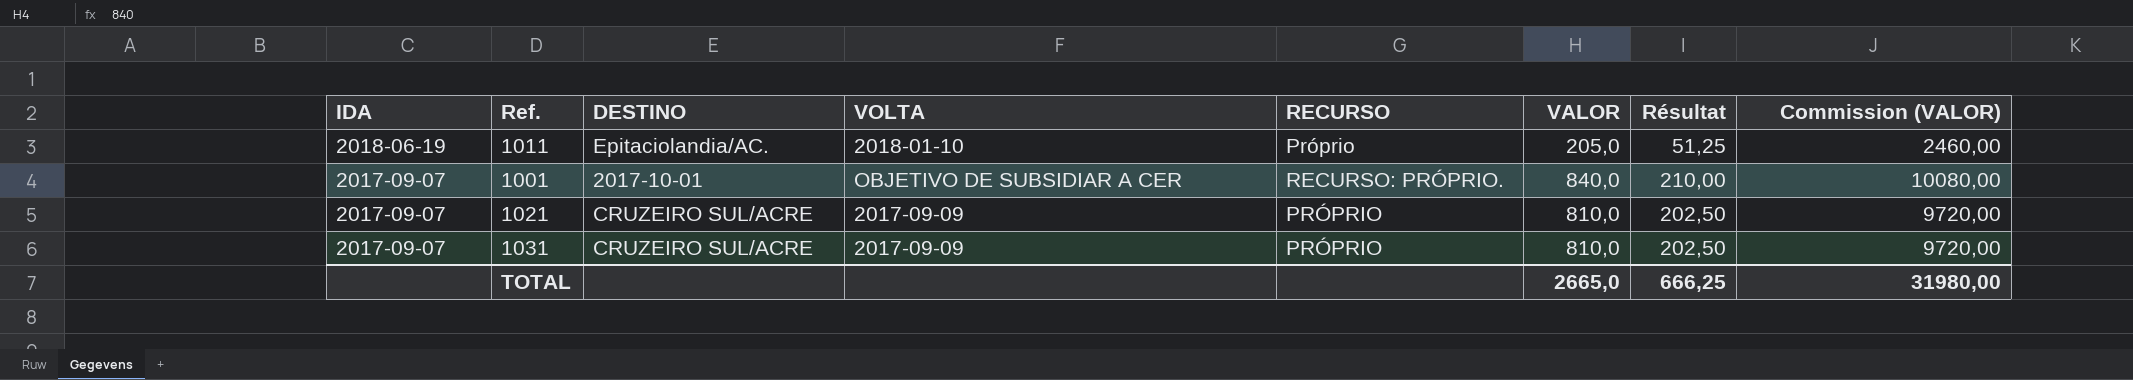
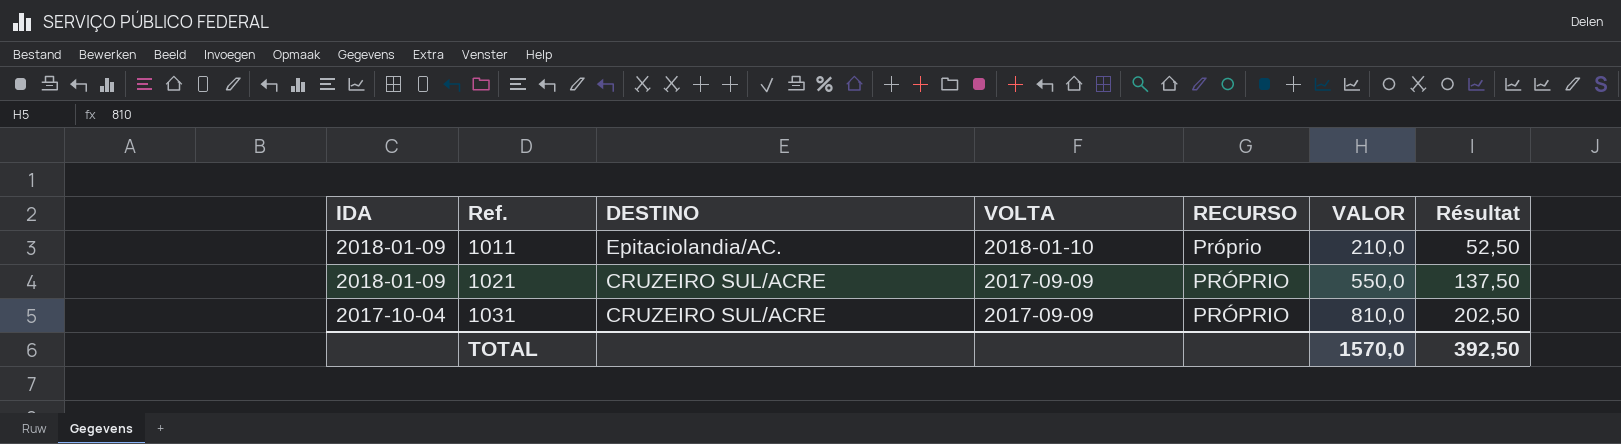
column Commission (VALOR) | formula: [VALOR] * 12 -> none
row 1001: 2017-09-07 | 2017-10-01 | OBJETIVO DE SUBSIDIAR A CER | RECURSO: PRÓPRIO. | 840,0 | 210,00 | 10080,00 -> none
1011 | IDA: 2018-06-19 -> 2018-01-09
1011 | VALOR: 205,0 -> 210,0
1011 | Résultat: 51,25 -> 52,50
1021 | IDA: 2017-09-07 -> 2018-01-09
1021 | VALOR: 810,0 -> 550,0
1021 | Résultat: 202,50 -> 137,50
1031 | IDA: 2017-09-07 -> 2017-10-04
TOTAL | VALOR: 2665,0 -> 1570,0
TOTAL | Résultat: 666,25 -> 392,50

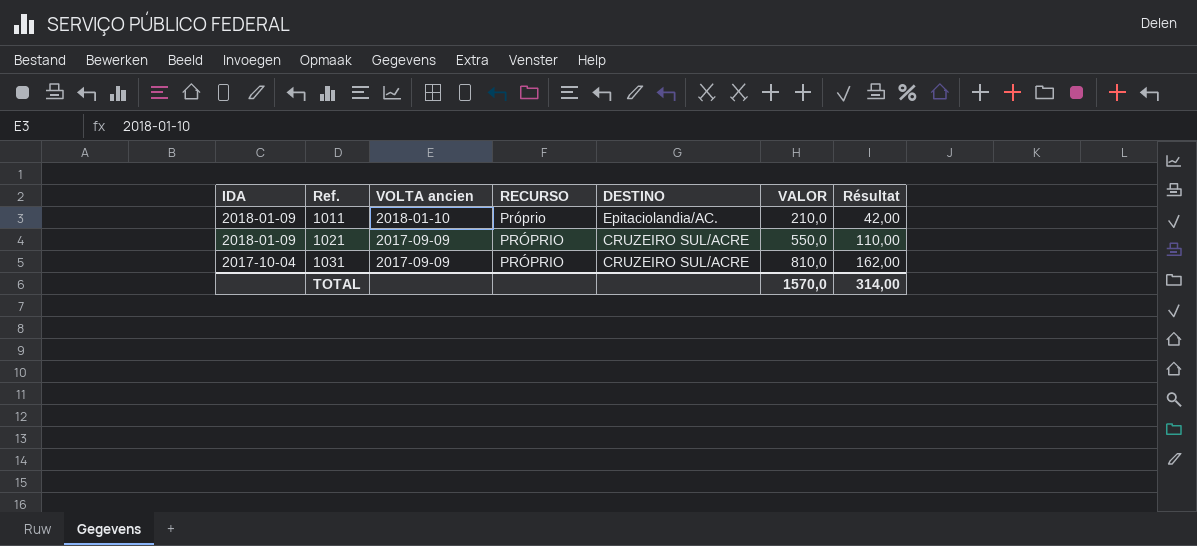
column name: VOLTA -> VOLTA ancien
column DESTINO | position: 3 -> 5
column Résultat | formula: [VALOR] * 0,25 -> [VALOR] * 0,2
TOTAL | Résultat: 392,50 -> 314,00

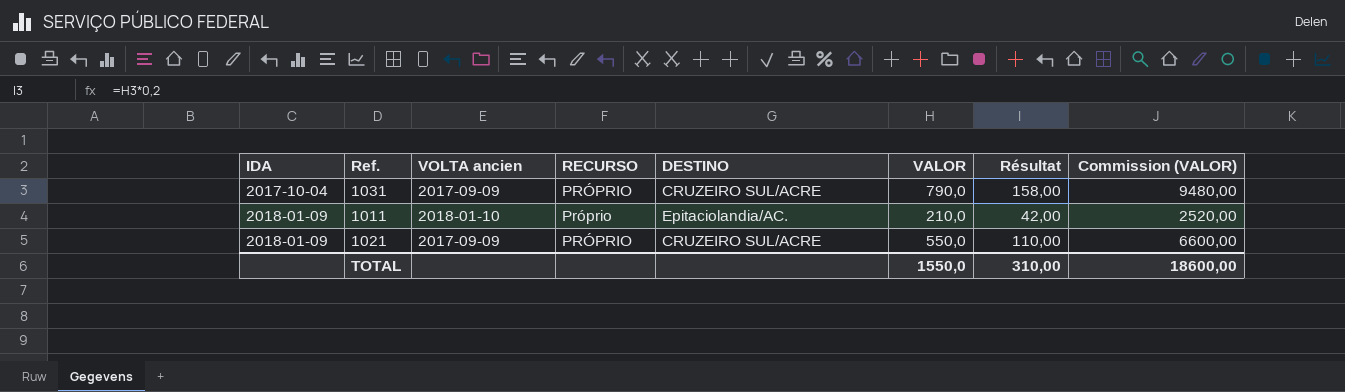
row order: IDA descending -> IDA ascending
column Commission (VALOR) | formula: none -> [VALOR] * 12
1031 | VALOR: 810,0 -> 790,0
1031 | Résultat: 162,00 -> 158,00
TOTAL | VALOR: 1570,0 -> 1550,0
TOTAL | Résultat: 314,00 -> 310,00

